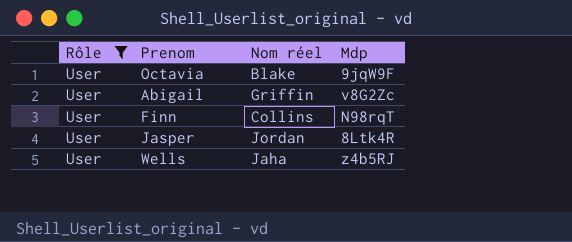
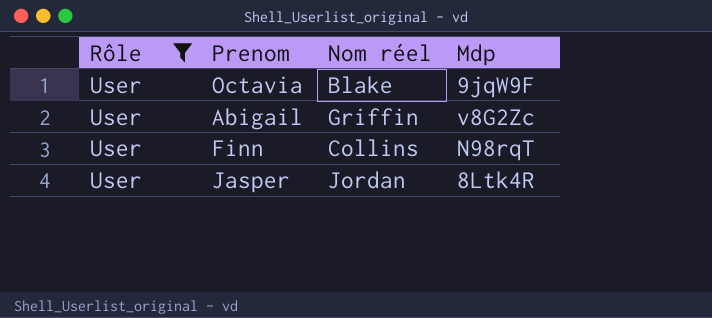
row Wells: User | Jaha | z4b5RJ -> none

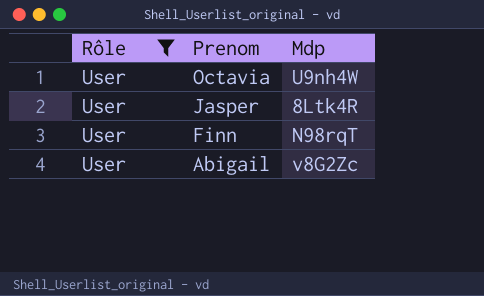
row order: none -> Prenom descending
column Nom réel | position: 3 -> none
Octavia | Mdp: 9jqW9F -> U9nh4W

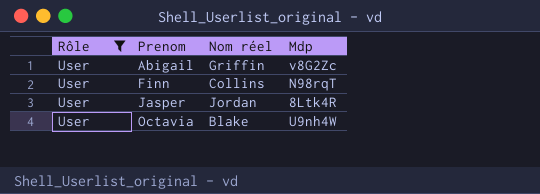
row order: Prenom descending -> Prenom ascending
column Nom réel | position: none -> 3

